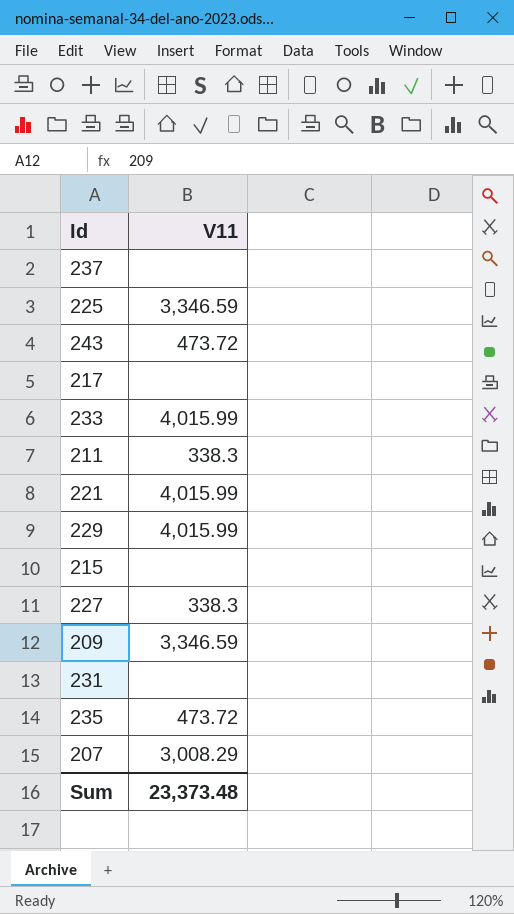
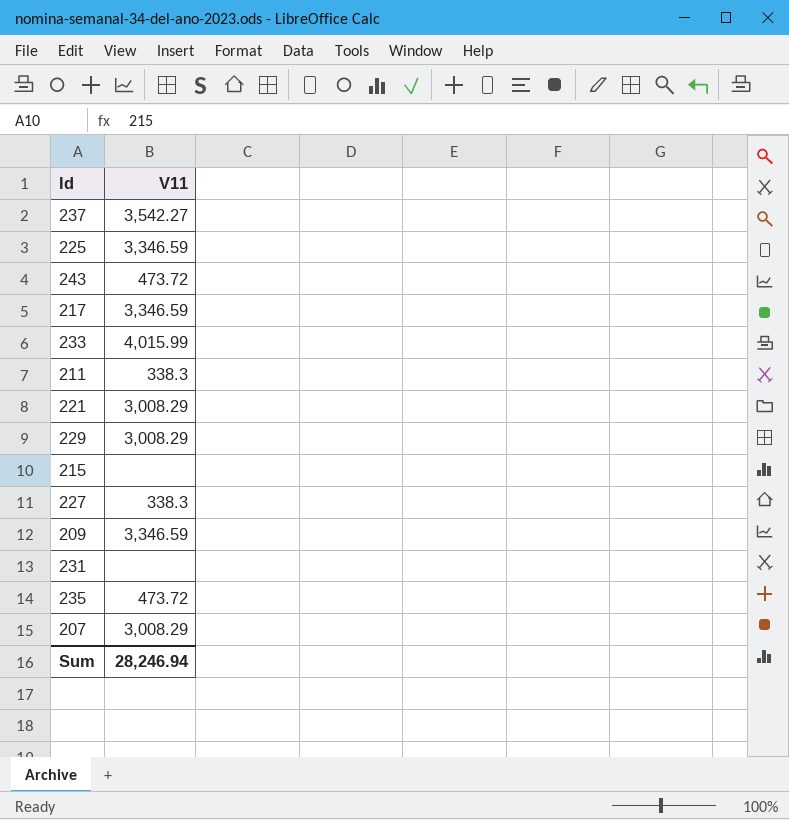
237 | V11: none -> 3,542.27
217 | V11: none -> 3,346.59
221 | V11: 4,015.99 -> 3,008.29
229 | V11: 4,015.99 -> 3,008.29
Sum | V11: 23,373.48 -> 28,246.94

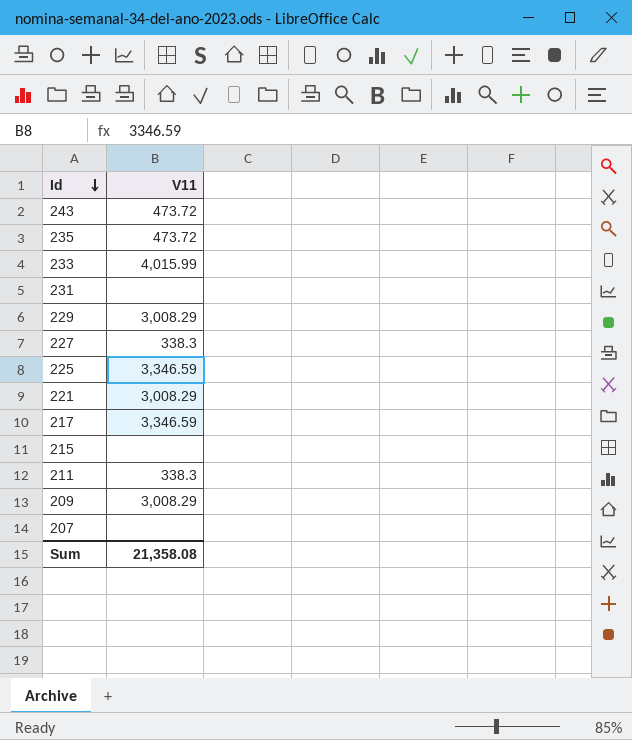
row order: none -> Id descending
row 237: 3,542.27 -> none
209 | V11: 3,346.59 -> 3,008.29
207 | V11: 3,008.29 -> none
Sum | V11: 28,246.94 -> 21,358.08

